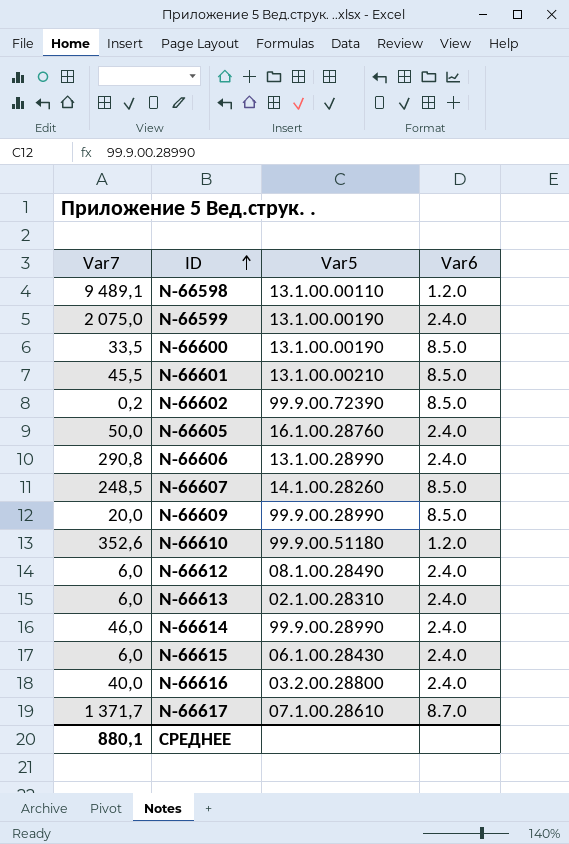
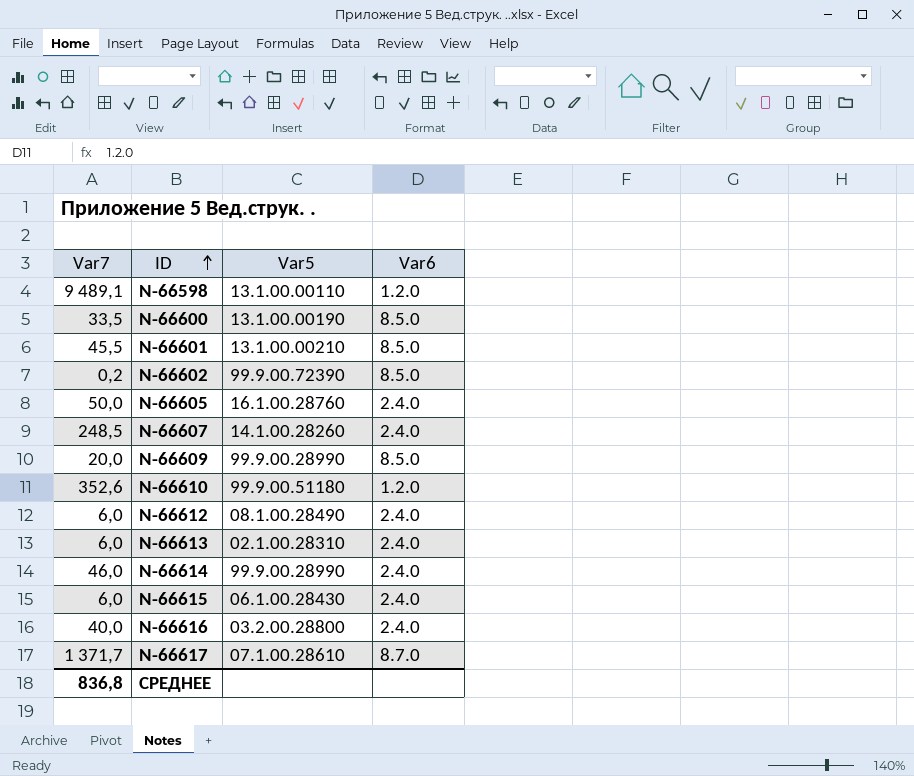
row N-66599: 2 075,0 | 13.1.00.00190 | 2.4.0 -> none
row N-66606: 290,8 | 13.1.00.28990 | 2.4.0 -> none
N-66607 | Var6: 8.5.0 -> 2.4.0
СРЕДНЕЕ | Var7: 880,1 -> 836,8

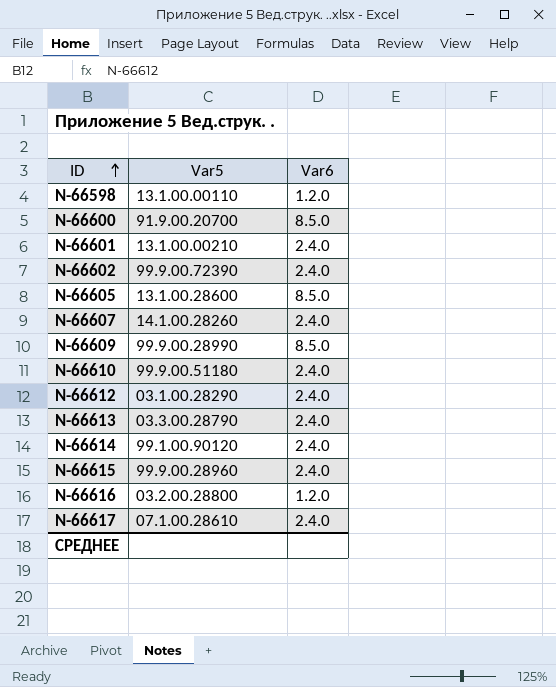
column Var7 | position: 1 -> none
N-66600 | Var5: 13.1.00.00190 -> 91.9.00.20700
N-66601 | Var6: 8.5.0 -> 2.4.0
N-66602 | Var6: 8.5.0 -> 2.4.0
N-66605 | Var5: 16.1.00.28760 -> 13.1.00.28600
N-66605 | Var6: 2.4.0 -> 8.5.0
N-66610 | Var6: 1.2.0 -> 2.4.0
N-66612 | Var5: 08.1.00.28490 -> 03.1.00.28290
N-66613 | Var5: 02.1.00.28310 -> 03.3.00.28790
N-66614 | Var5: 99.9.00.28990 -> 99.1.00.90120
N-66615 | Var5: 06.1.00.28430 -> 99.9.00.28960
N-66616 | Var6: 2.4.0 -> 1.2.0
N-66617 | Var6: 8.7.0 -> 2.4.0

